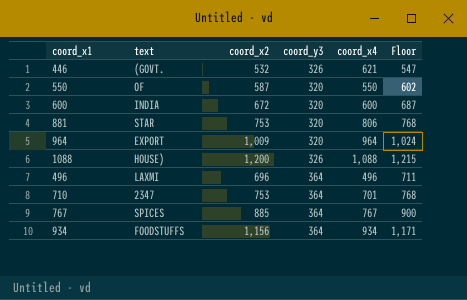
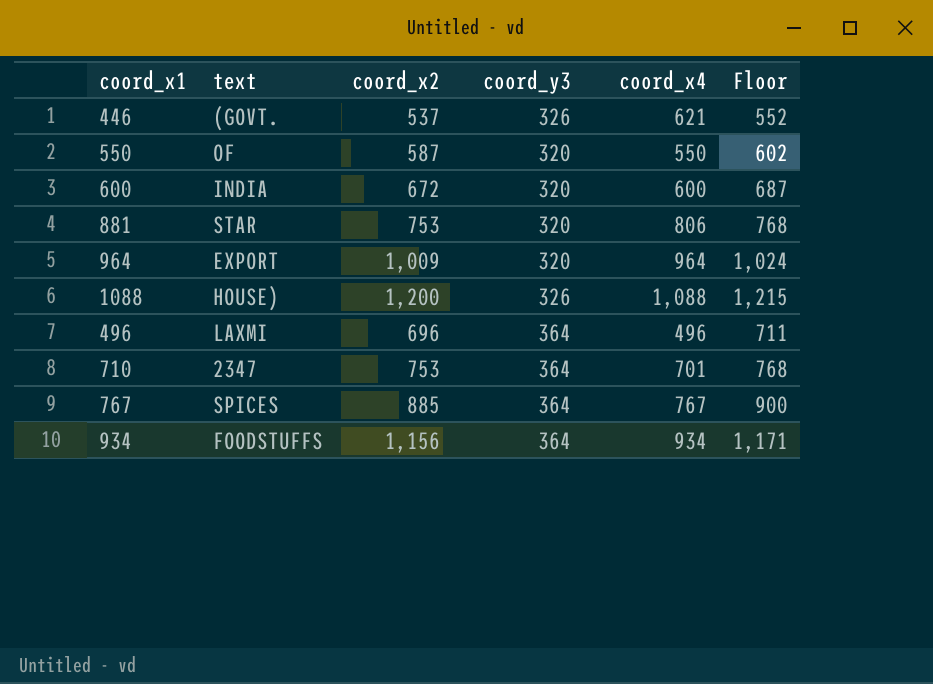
446 | coord_x2: 532 -> 537
446 | Floor: 547 -> 552

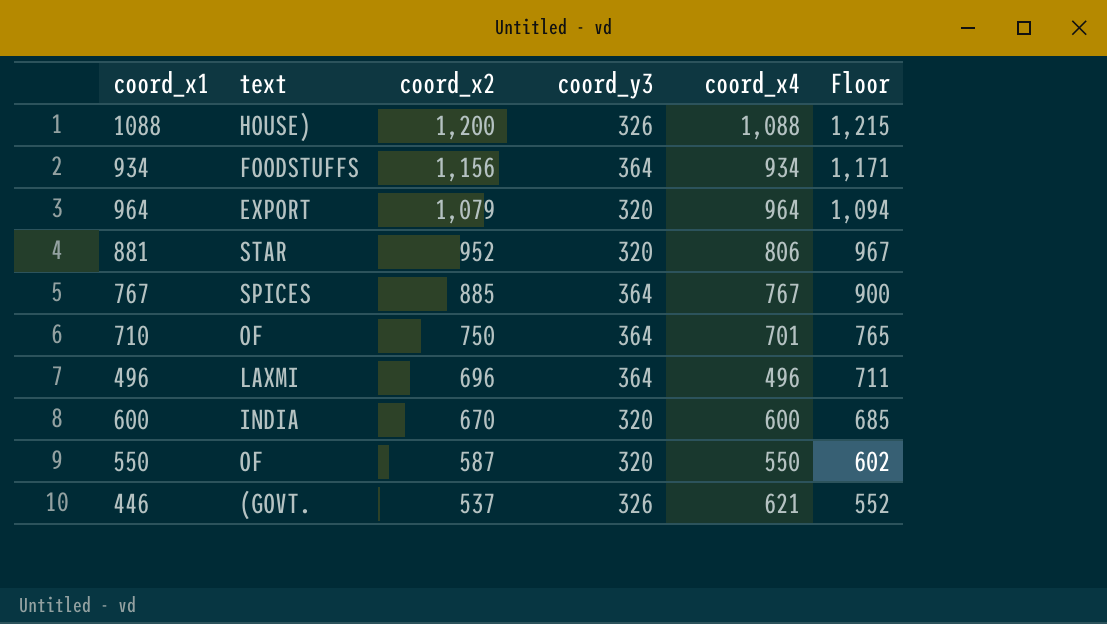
row order: none -> coord_x2 descending
964 | coord_x2: 1,009 -> 1,079
964 | Floor: 1,024 -> 1,094
881 | coord_x2: 753 -> 952
881 | Floor: 768 -> 967
710 | text: 2347 -> OF
710 | coord_x2: 753 -> 750
710 | Floor: 768 -> 765
600 | coord_x2: 672 -> 670
600 | Floor: 687 -> 685

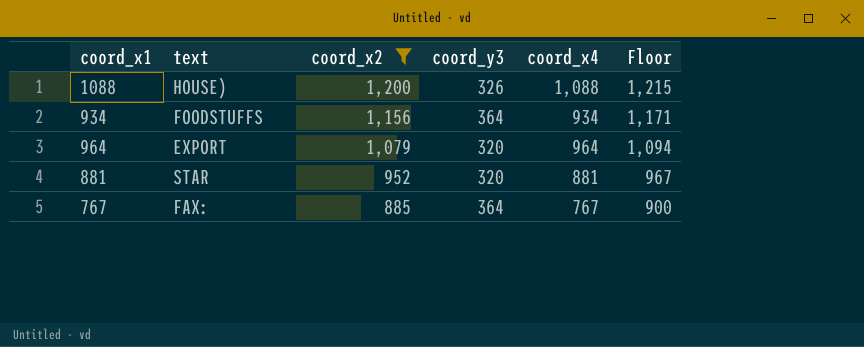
filter: none -> coord_x2 >= 885
881 | coord_x4: 806 -> 881
767 | text: SPICES -> FAX:

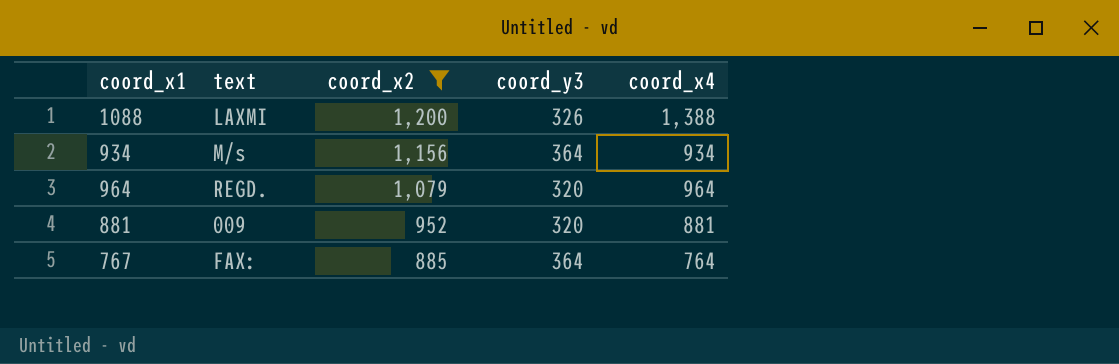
column Floor | formula: [coord_x2] + 15 -> none
1088 | text: HOUSE) -> LAXMI
1088 | coord_x4: 1,088 -> 1,388
934 | text: FOODSTUFFS -> M/s
964 | text: EXPORT -> REGD.
881 | text: STAR -> 009
767 | coord_x4: 767 -> 764

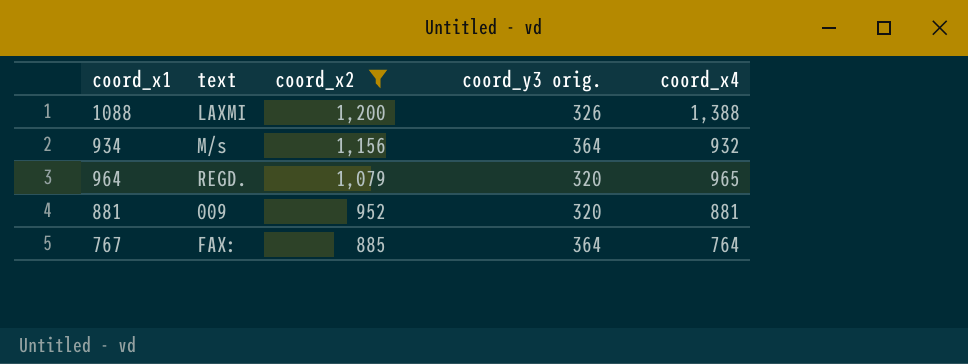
column name: coord_y3 -> coord_y3 orig.
934 | coord_x4: 934 -> 932
964 | coord_x4: 964 -> 965

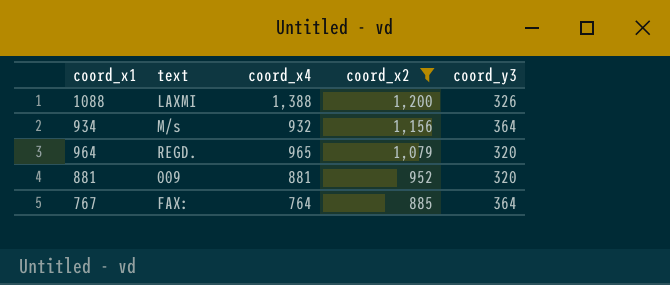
column coord_x4 | position: 5 -> 3
column name: coord_y3 orig. -> coord_y3

